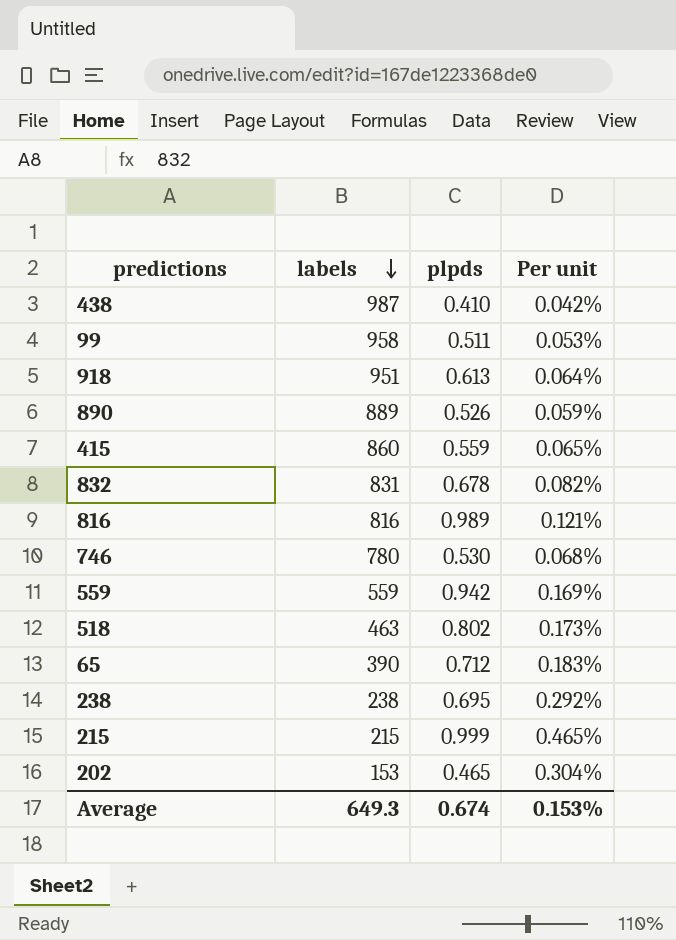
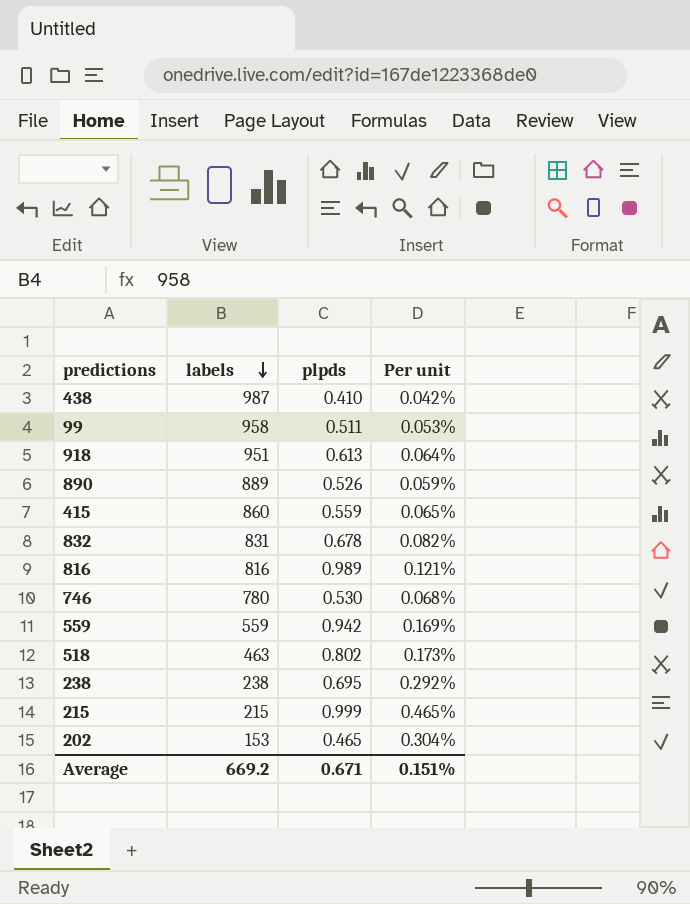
row 65: 390 | 0.712 | 0.183% -> none
Average | labels: 649.3 -> 669.2
Average | plpds: 0.674 -> 0.671
Average | Per unit: 0.153% -> 0.151%

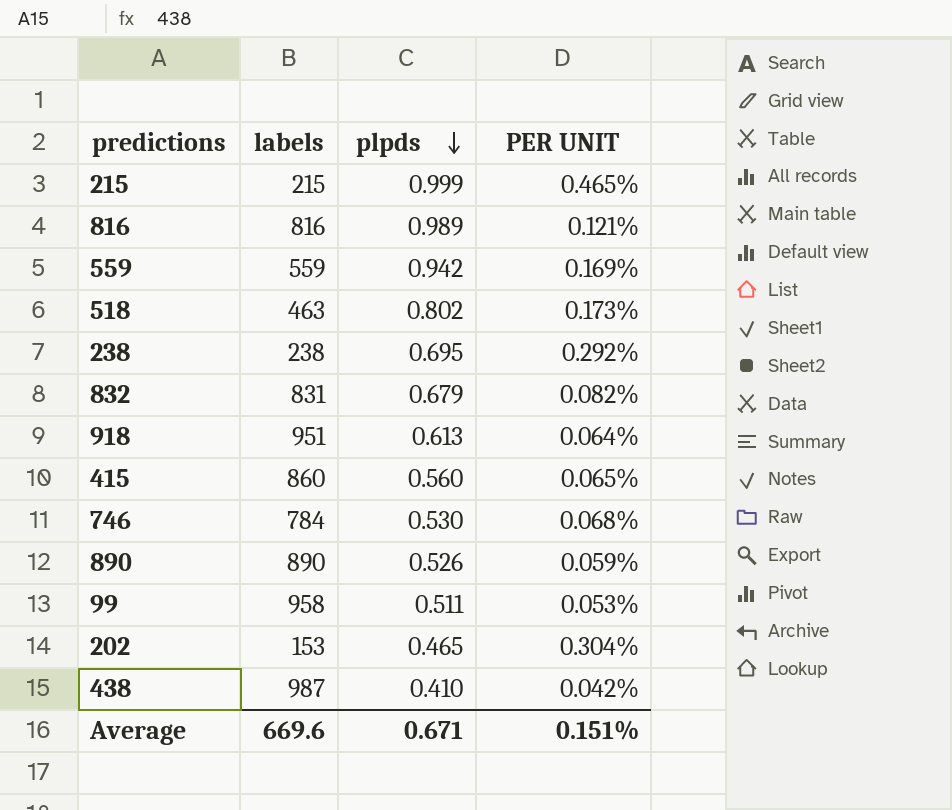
row order: labels descending -> plpds descending
column name: Per unit -> PER UNIT
832 | plpds: 0.678 -> 0.679
415 | plpds: 0.559 -> 0.560
746 | labels: 780 -> 784
890 | labels: 889 -> 890
Average | labels: 669.2 -> 669.6

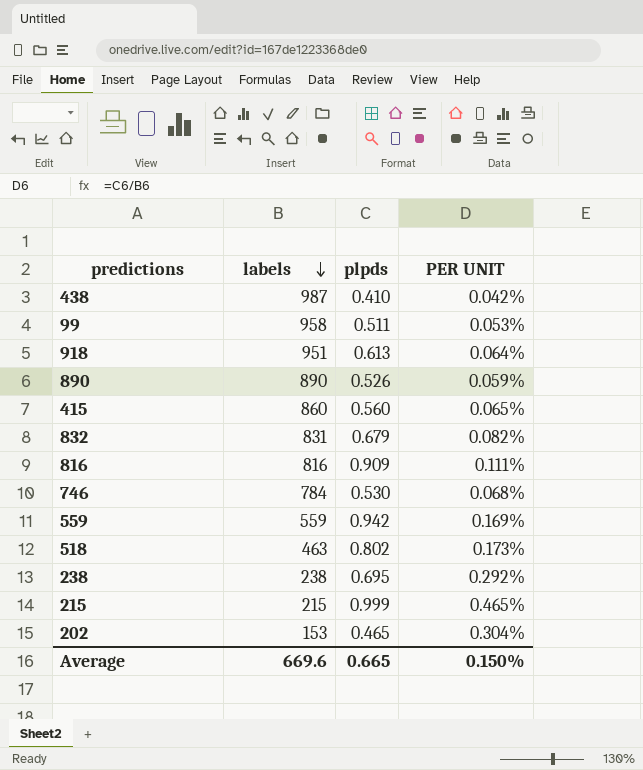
row order: plpds descending -> labels descending
816 | plpds: 0.989 -> 0.909
816 | PER UNIT: 0.121% -> 0.111%
Average | plpds: 0.671 -> 0.665
Average | PER UNIT: 0.151% -> 0.150%

